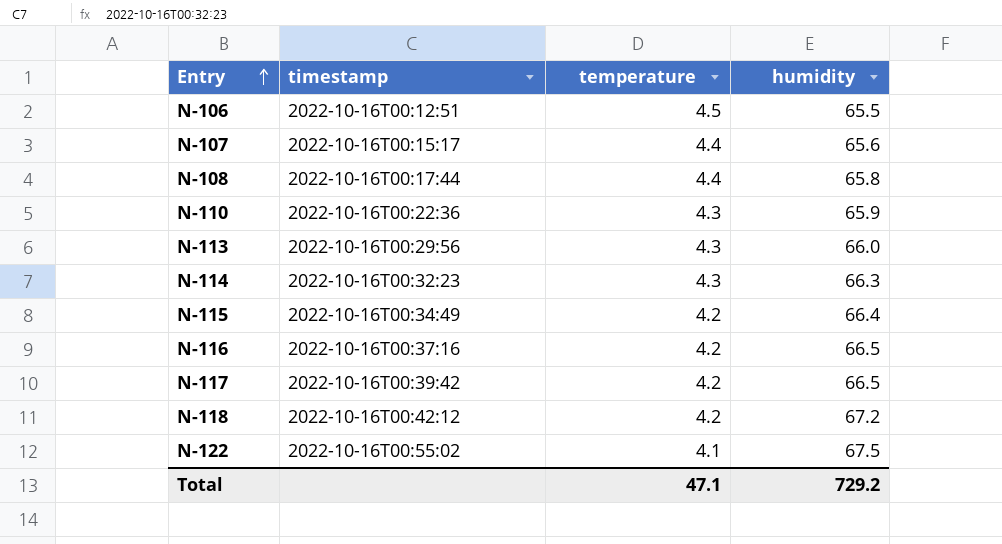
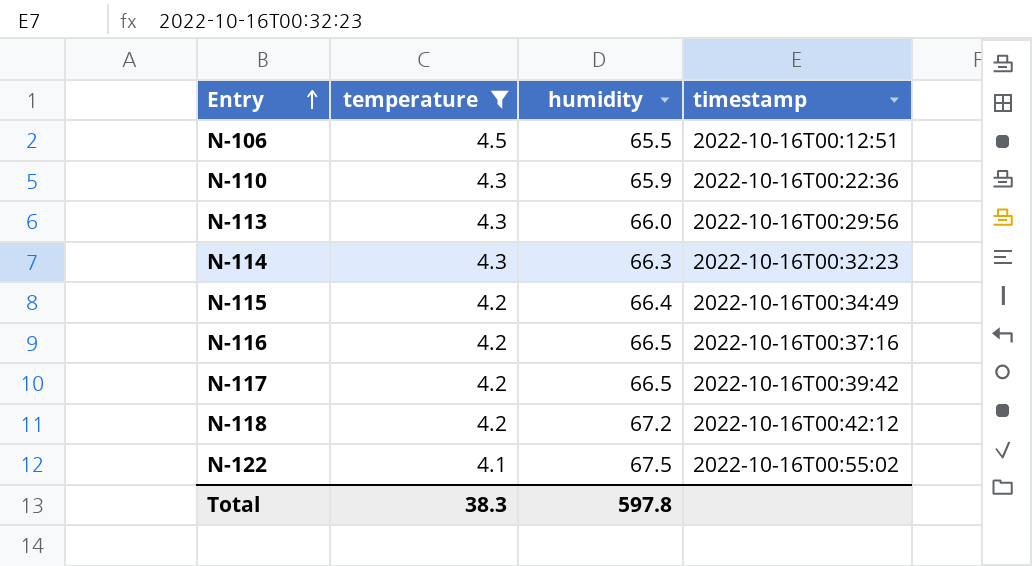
filter: none -> temperature != 4.4
column timestamp | position: 2 -> 4
Total | temperature: 47.1 -> 38.3
Total | humidity: 729.2 -> 597.8

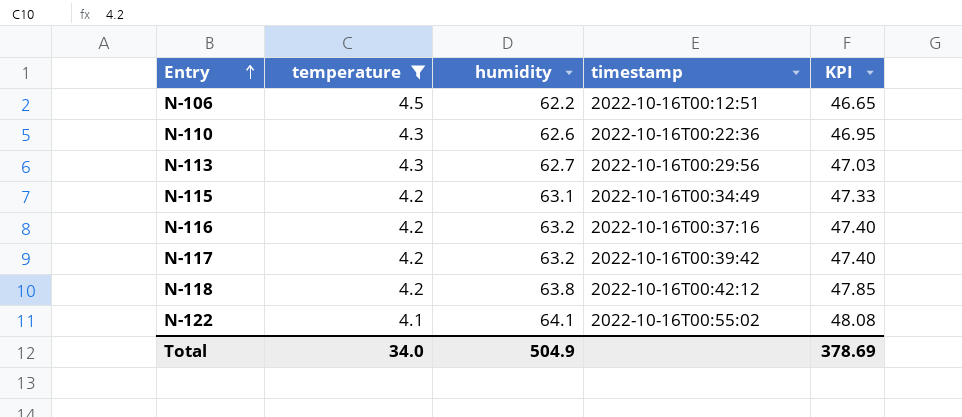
column KPI | formula: none -> [humidity] * 0.75
row N-114: 4.3 | 66.3 | 2022-10-16T00:32:23 -> none
N-106 | humidity: 65.5 -> 62.2
N-110 | humidity: 65.9 -> 62.6
N-113 | humidity: 66.0 -> 62.7
N-115 | humidity: 66.4 -> 63.1
N-116 | humidity: 66.5 -> 63.2
N-117 | humidity: 66.5 -> 63.2
N-118 | humidity: 67.2 -> 63.8
N-122 | humidity: 67.5 -> 64.1
Total | temperature: 38.3 -> 34.0
Total | humidity: 597.8 -> 504.9

